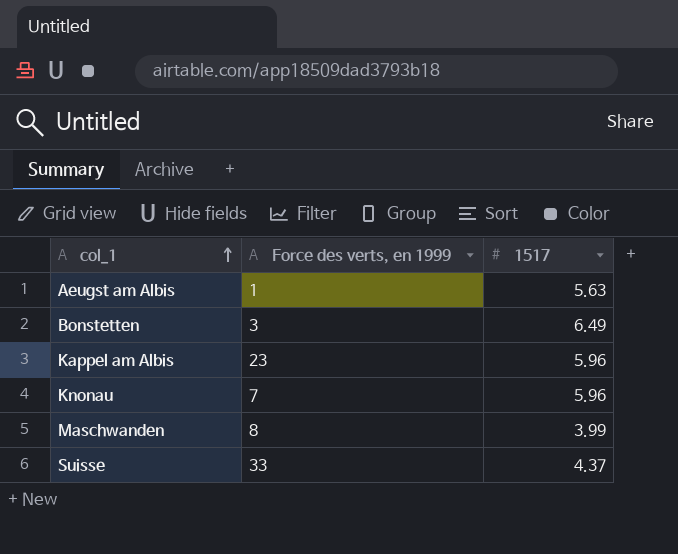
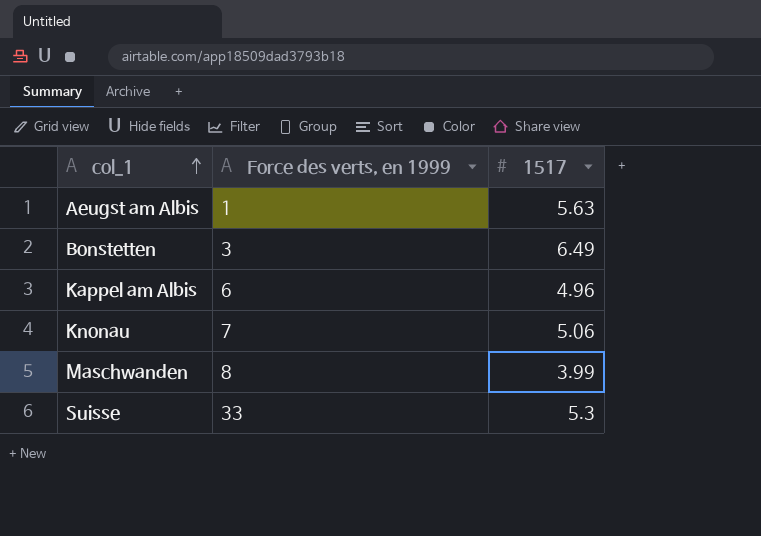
Kappel am Albis | Force des verts, en 1999: 23 -> 6
Kappel am Albis | 1517: 5.96 -> 4.96
Knonau | 1517: 5.96 -> 5.06
Suisse | 1517: 4.37 -> 5.3

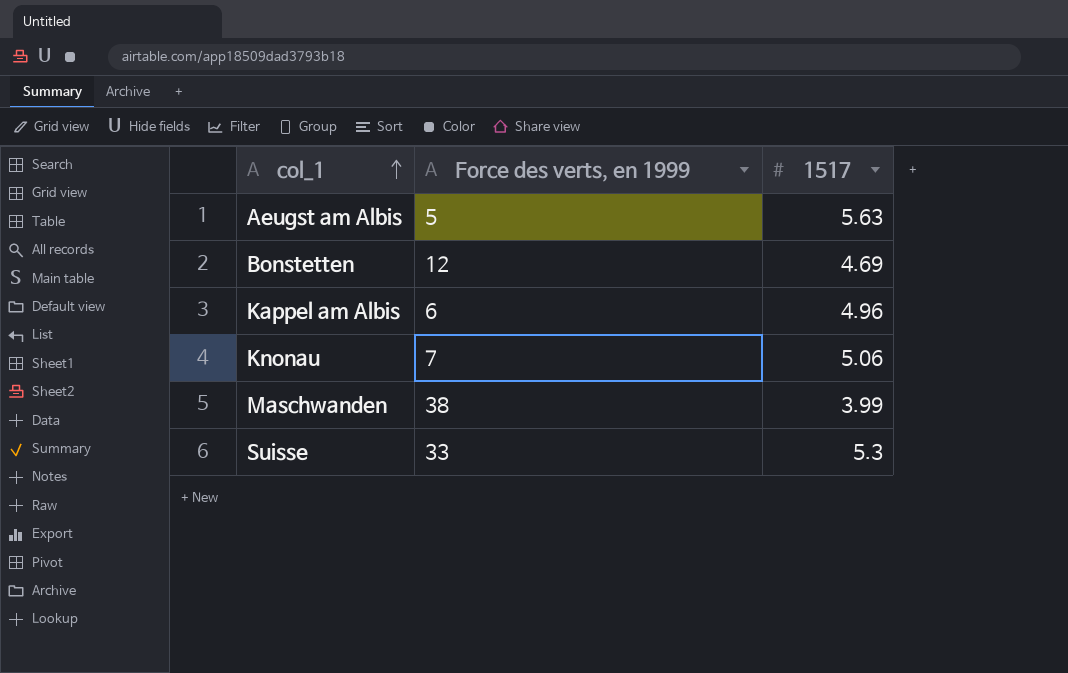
Aeugst am Albis | Force des verts, en 1999: 1 -> 5
Bonstetten | Force des verts, en 1999: 3 -> 12
Bonstetten | 1517: 6.49 -> 4.69
Maschwanden | Force des verts, en 1999: 8 -> 38

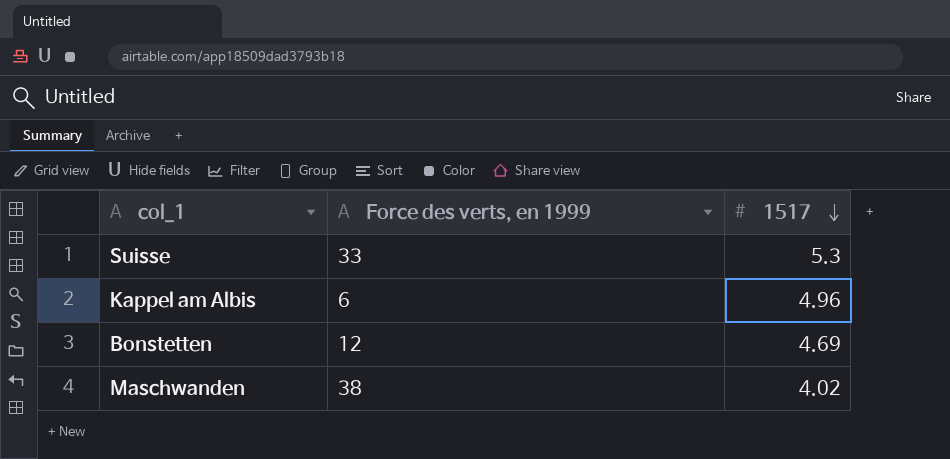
row order: col_1 ascending -> 1517 descending
row Aeugst am Albis: 5 | 5.63 -> none
row Knonau: 7 | 5.06 -> none
Maschwanden | 1517: 3.99 -> 4.02

